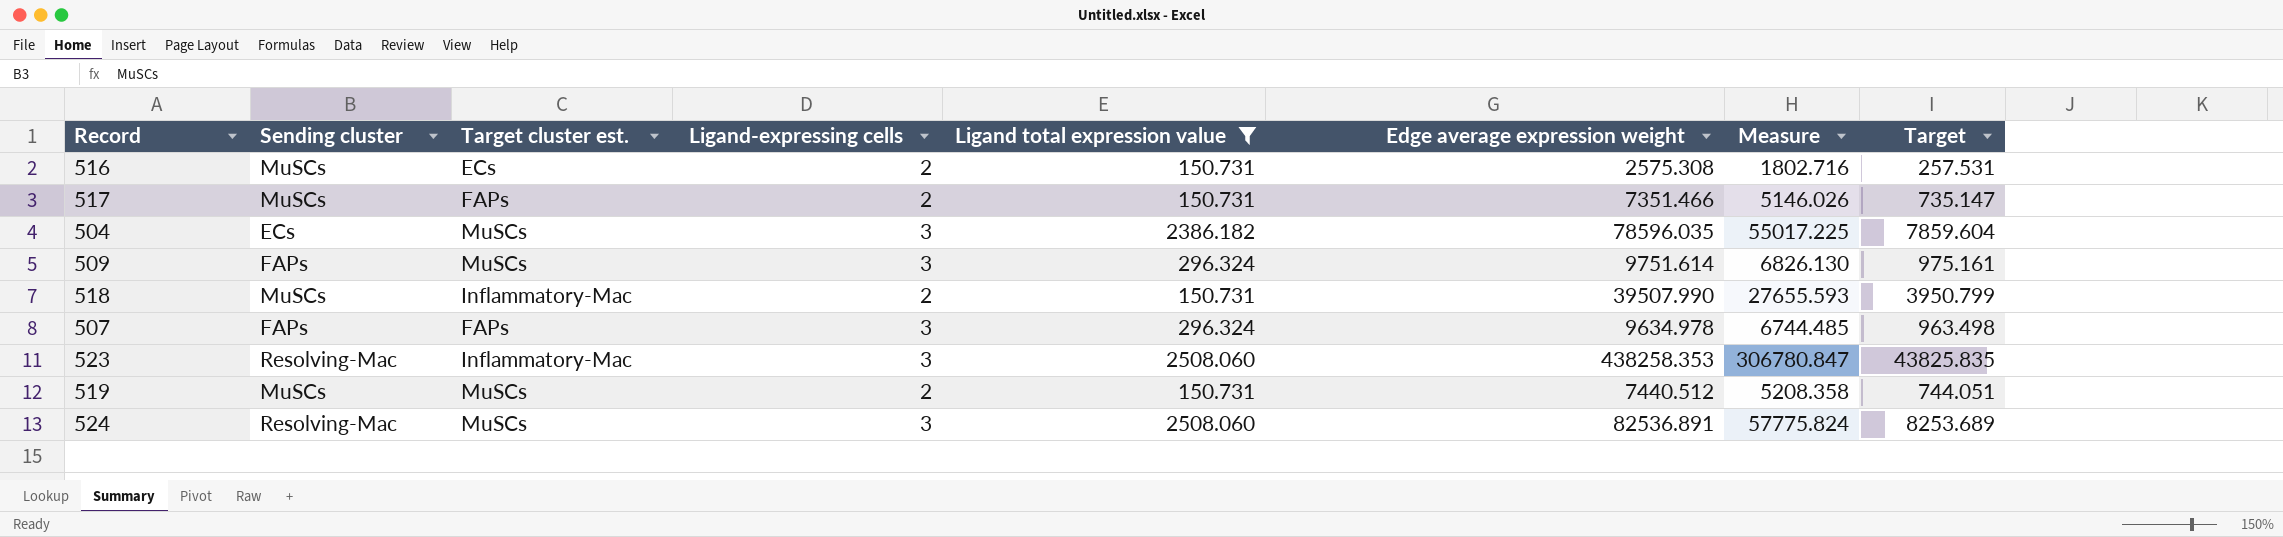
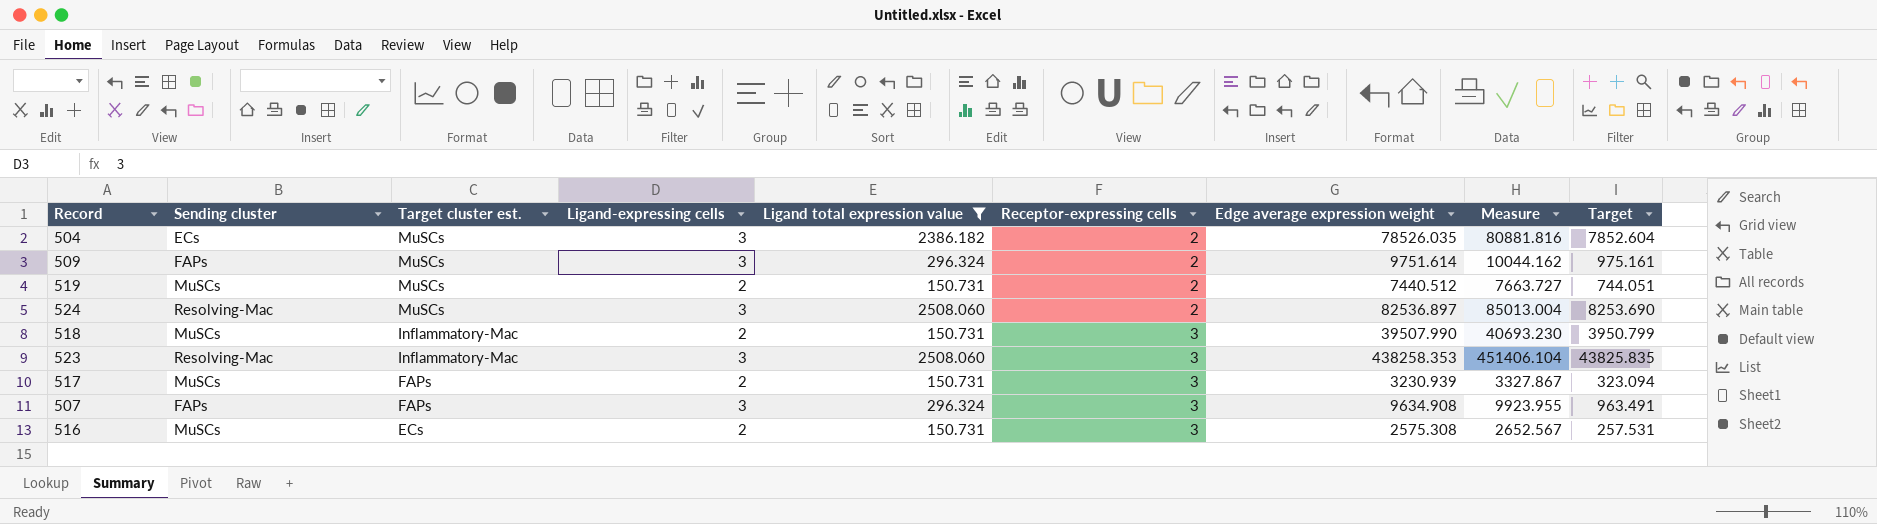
row order: none -> Target cluster est. descending
column Receptor-expressing cells | position: none -> 6
column Measure | formula: [Edge average expression weight] * 0.7 -> [Edge average expression weight] * 1.03
504 | Edge average expression weight: 78596.035 -> 78526.035
504 | Target: 7859.604 -> 7852.604
524 | Edge average expression weight: 82536.891 -> 82536.897
524 | Target: 8253.689 -> 8253.690
517 | Edge average expression weight: 7351.466 -> 3230.939
517 | Target: 735.147 -> 323.094
507 | Edge average expression weight: 9634.978 -> 9634.908
507 | Target: 963.498 -> 963.491

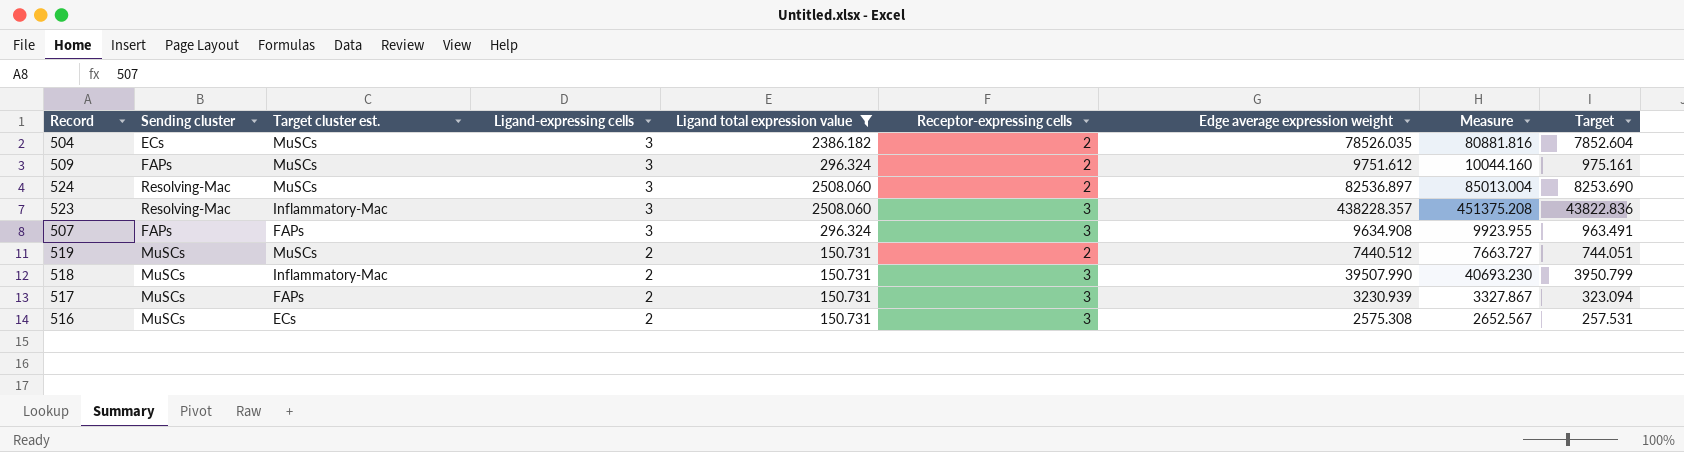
row order: Target cluster est. descending -> Ligand-expressing cells descending
509 | Edge average expression weight: 9751.614 -> 9751.612
509 | Measure: 10044.162 -> 10044.160
523 | Edge average expression weight: 438258.353 -> 438228.357
523 | Measure: 451406.104 -> 451375.208
523 | Target: 43825.835 -> 43822.836

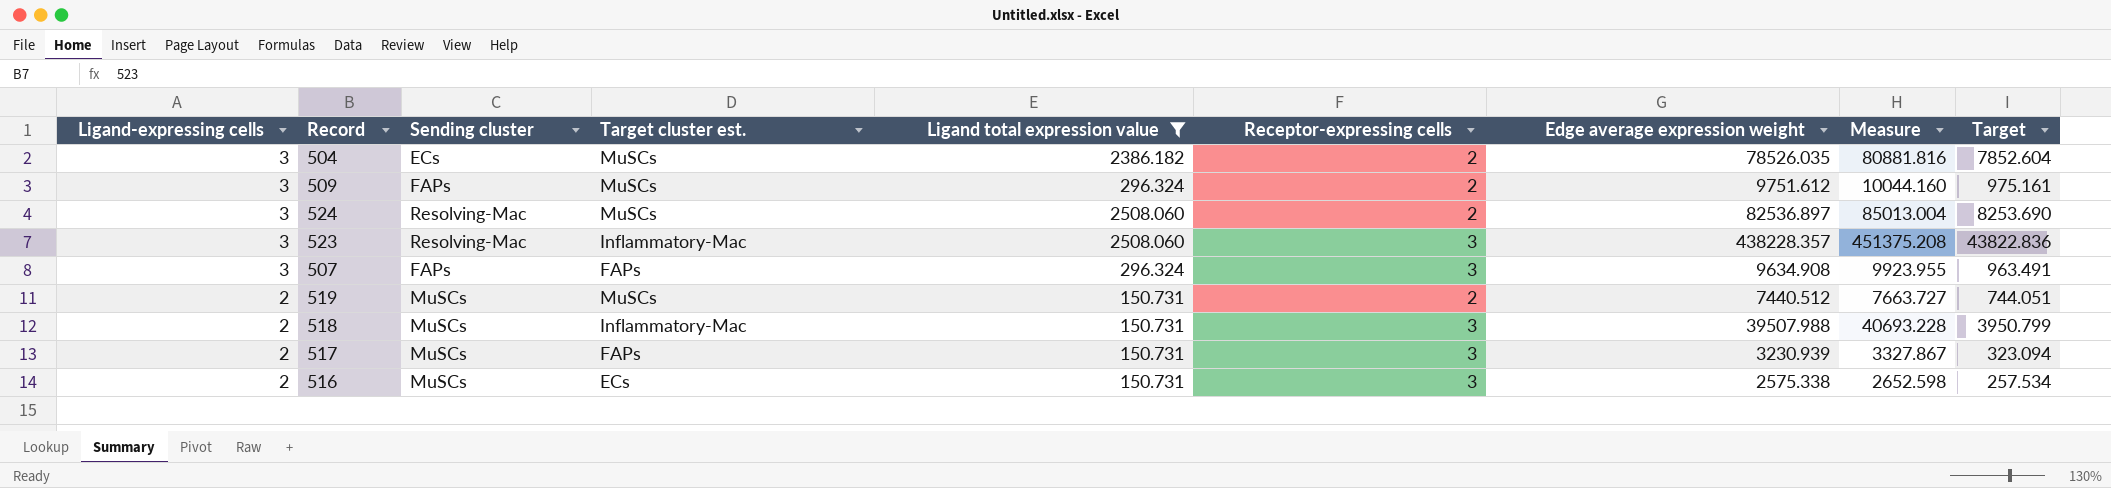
column Ligand-expressing cells | position: 4 -> 1
518 | Edge average expression weight: 39507.990 -> 39507.988
518 | Measure: 40693.230 -> 40693.228
516 | Edge average expression weight: 2575.308 -> 2575.338
516 | Measure: 2652.567 -> 2652.598
516 | Target: 257.531 -> 257.534

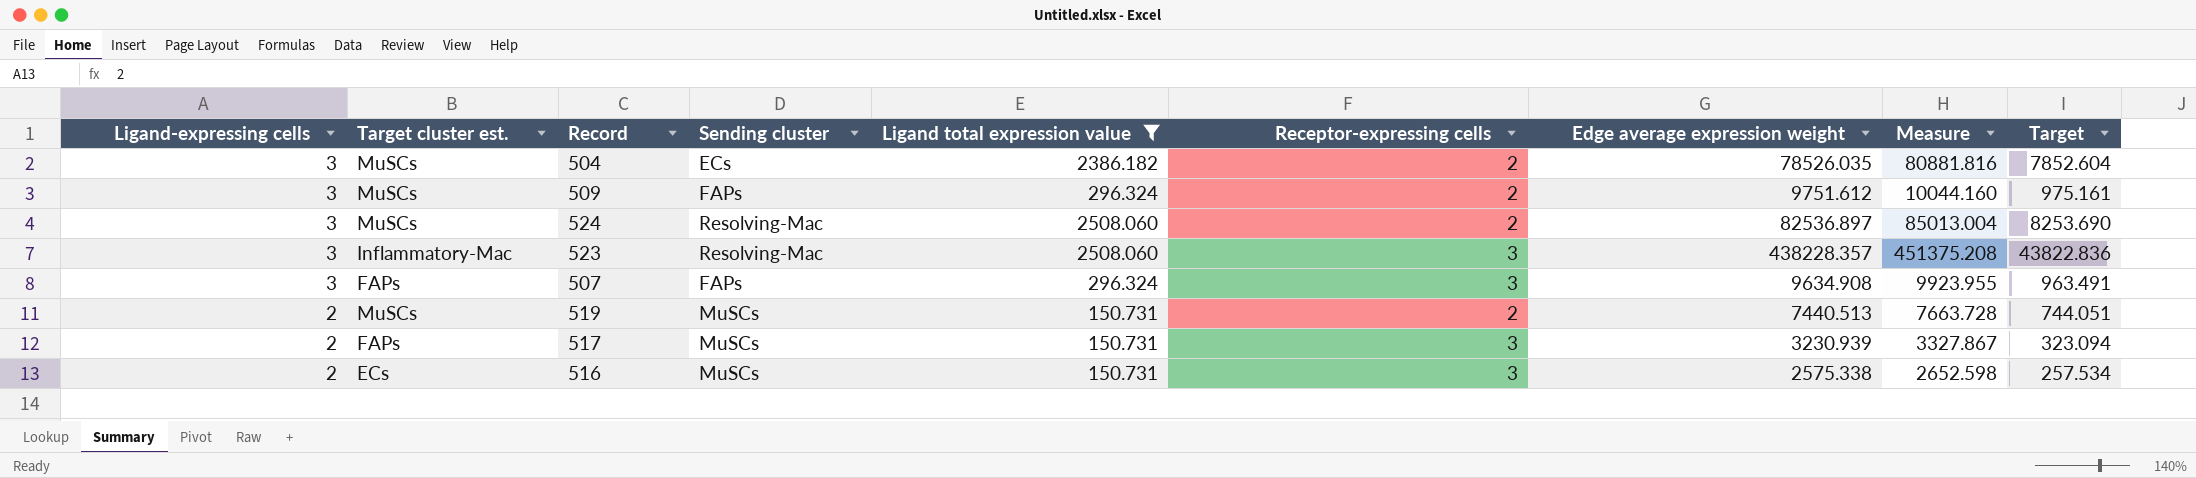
column Target cluster est. | position: 4 -> 2
row 518: 2 | MuSCs | Inflammatory-Mac | 150.731 | 3 | 39507.988 | 40693.228 | 3950.799 -> none
519 | Edge average expression weight: 7440.512 -> 7440.513
519 | Measure: 7663.727 -> 7663.728

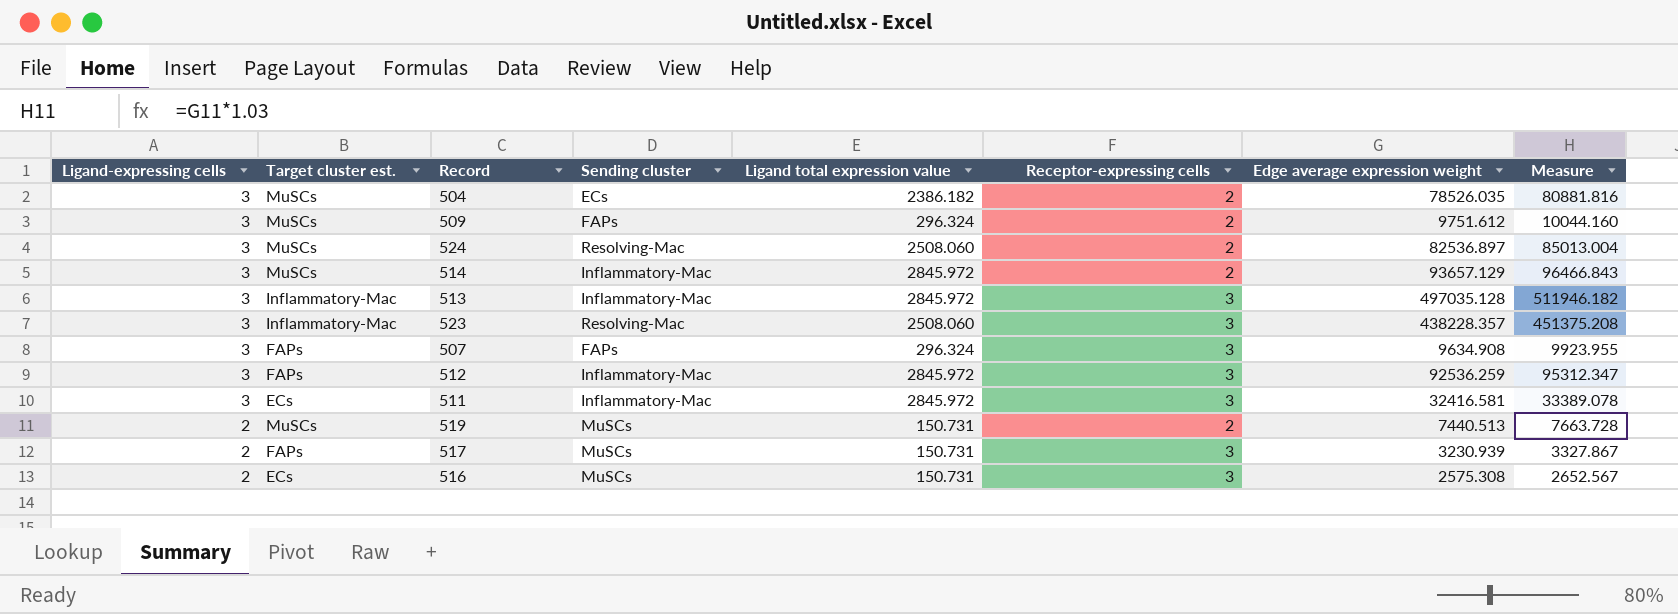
filter: Ligand total expression value != 2845.972 -> none
column Target | formula: [Edge average expression weight] * 0.1 -> none
516 | Edge average expression weight: 2575.338 -> 2575.308
516 | Measure: 2652.598 -> 2652.567

